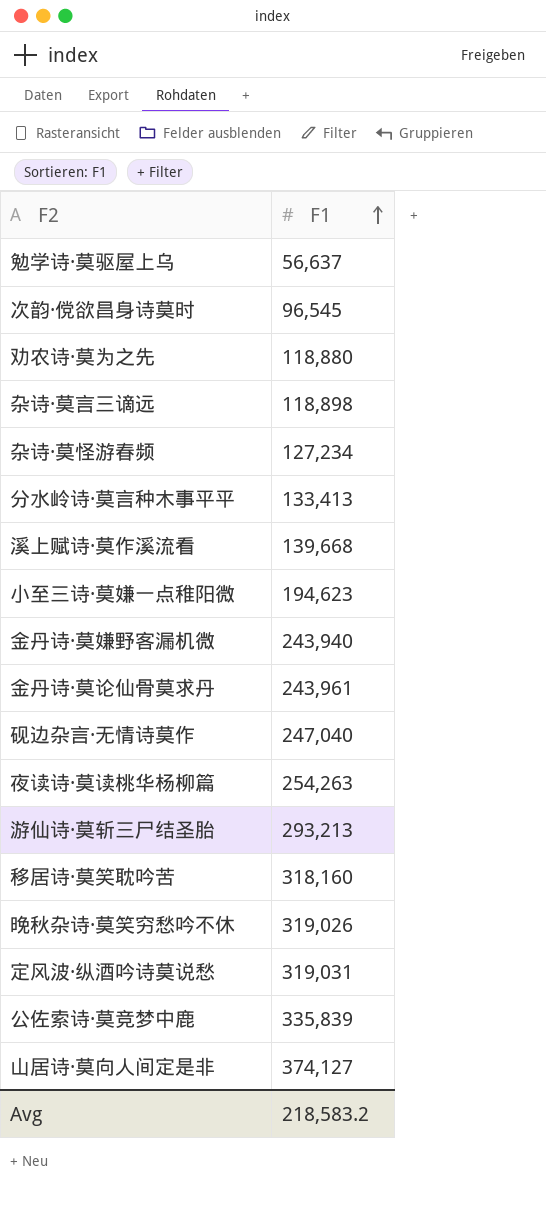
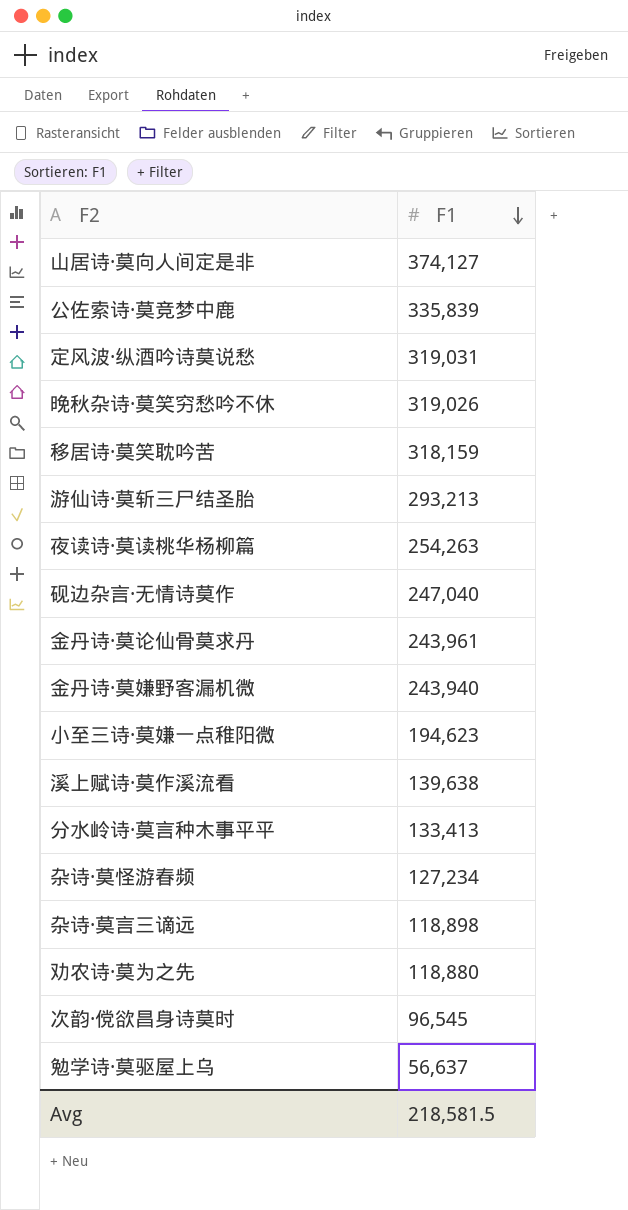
row order: F1 ascending -> F1 descending
移居诗·莫笑耽吟苦 | F1: 318,160 -> 318,159
溪上赋诗·莫作溪流看 | F1: 139,668 -> 139,638
Avg | F1: 218,583.2 -> 218,581.5

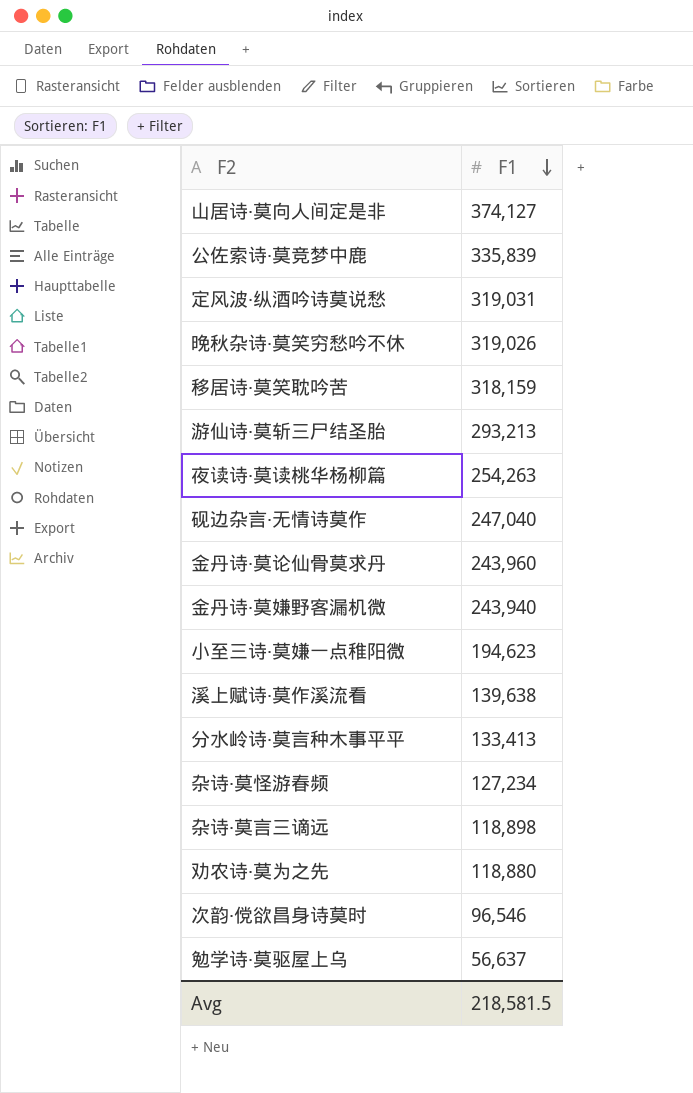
金丹诗·莫论仙骨莫求丹 | F1: 243,961 -> 243,960
次韵·傥欲昌身诗莫时 | F1: 96,545 -> 96,546

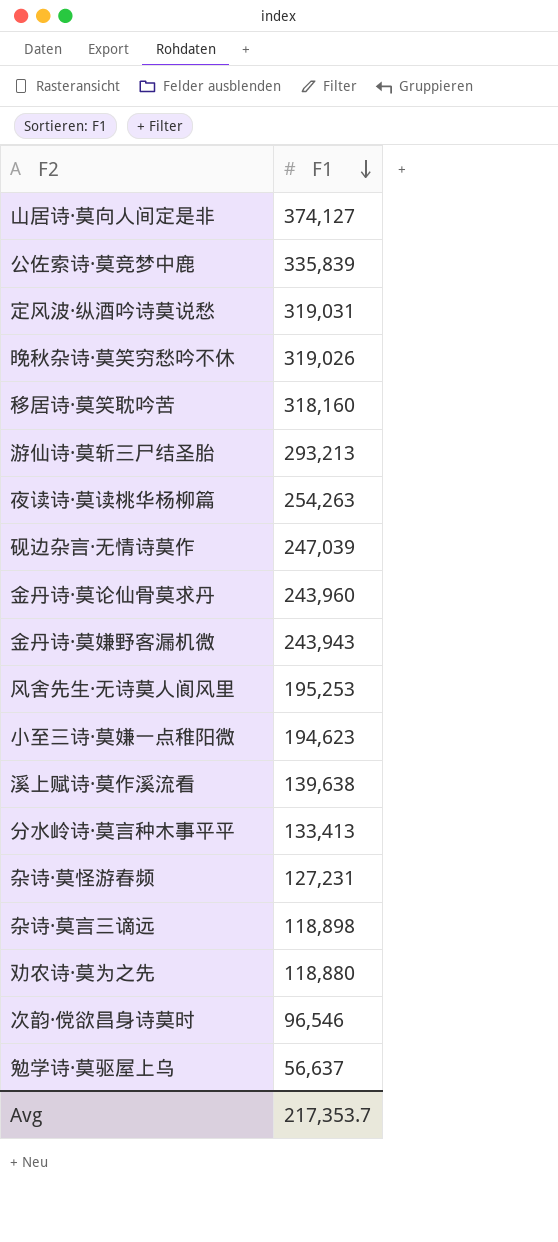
移居诗·莫笑耽吟苦 | F1: 318,159 -> 318,160
砚边杂言·无情诗莫作 | F1: 247,040 -> 247,039
金丹诗·莫嫌野客漏机微 | F1: 243,940 -> 243,943
row 风舍先生·无诗莫人阆风里: none -> 195,253
杂诗·莫怪游春频 | F1: 127,234 -> 127,231
Avg | F1: 218,581.5 -> 217,353.7

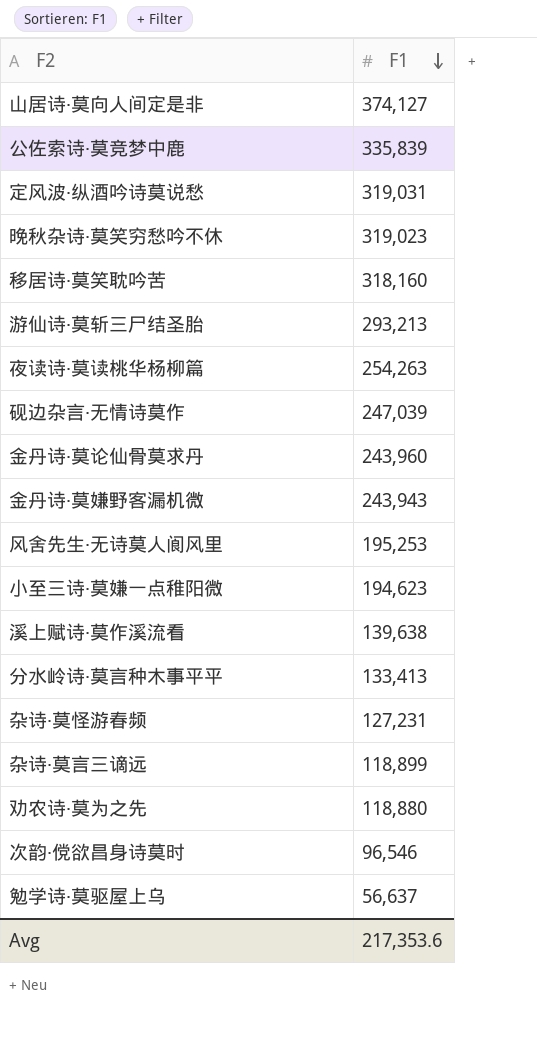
晚秋杂诗·莫笑穷愁吟不休 | F1: 319,026 -> 319,023
杂诗·莫言三谪远 | F1: 118,898 -> 118,899
Avg | F1: 217,353.7 -> 217,353.6

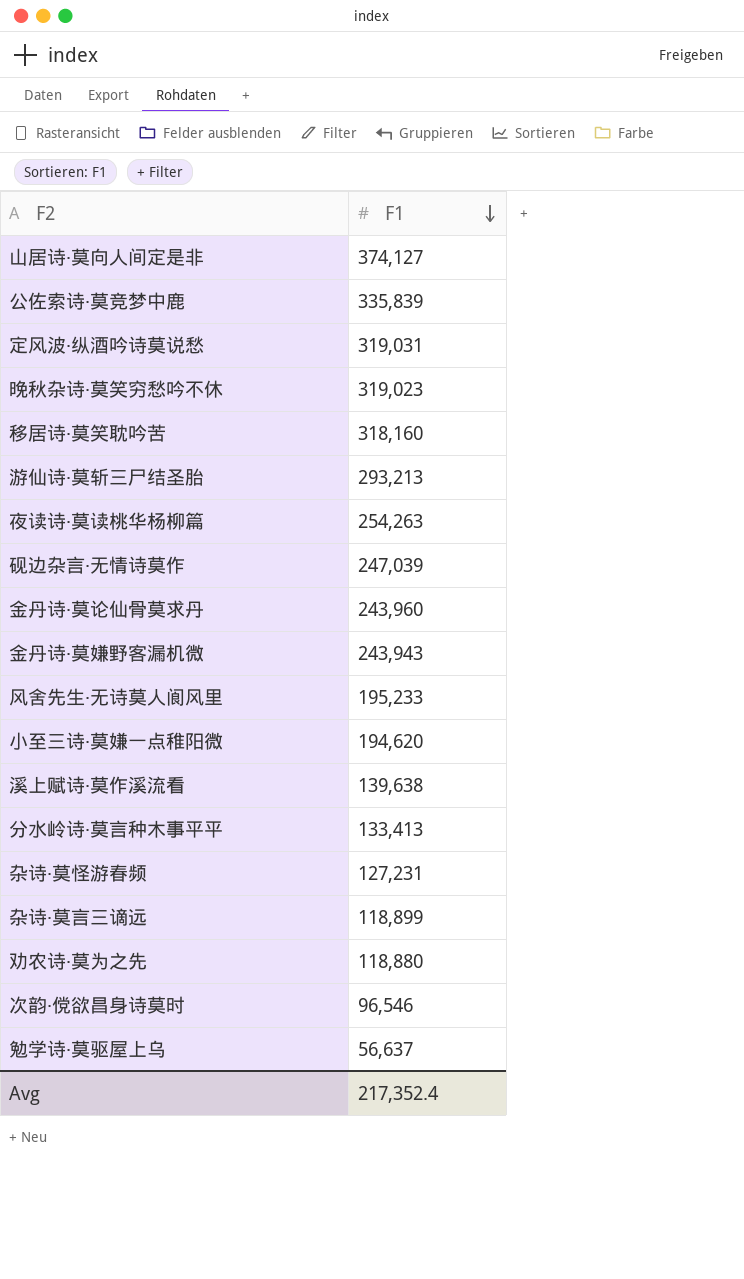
风舍先生·无诗莫人阆风里 | F1: 195,253 -> 195,233
小至三诗·莫嫌一点稚阳微 | F1: 194,623 -> 194,620
Avg | F1: 217,353.6 -> 217,352.4

